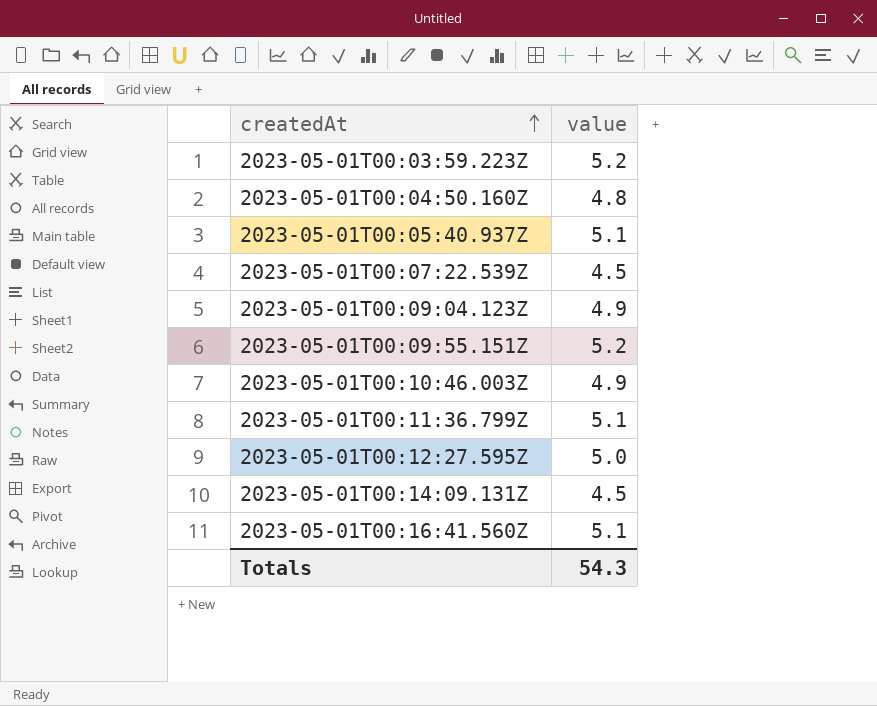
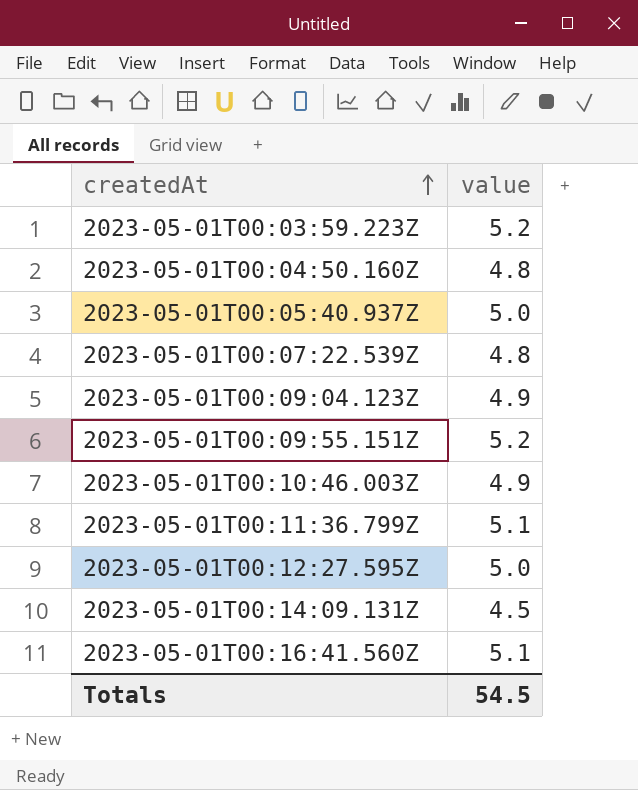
2023-05-01T00:05:40.937Z | value: 5.1 -> 5.0
2023-05-01T00:07:22.539Z | value: 4.5 -> 4.8
Totals | value: 54.3 -> 54.5

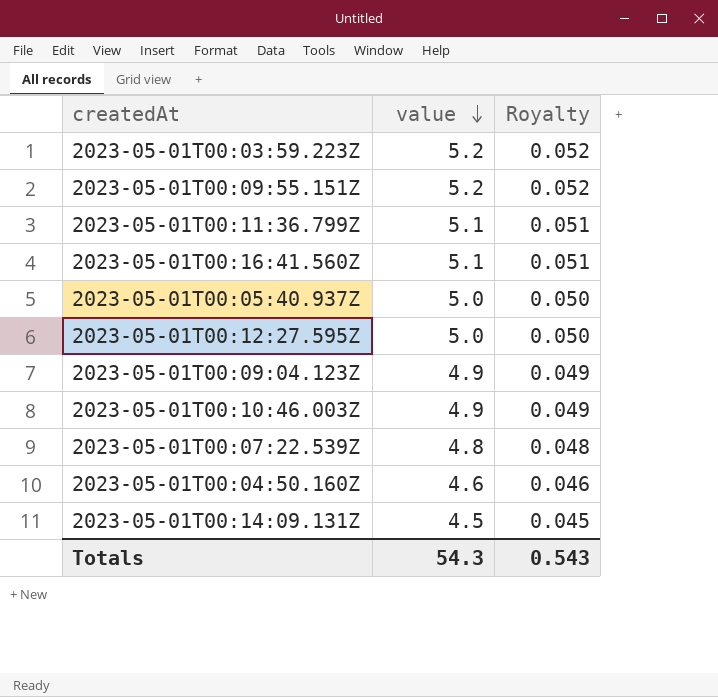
row order: createdAt ascending -> value descending
column Royalty | formula: none -> [value] * 0.01
2023-05-01T00:04:50.160Z | value: 4.8 -> 4.6
Totals | value: 54.5 -> 54.3

